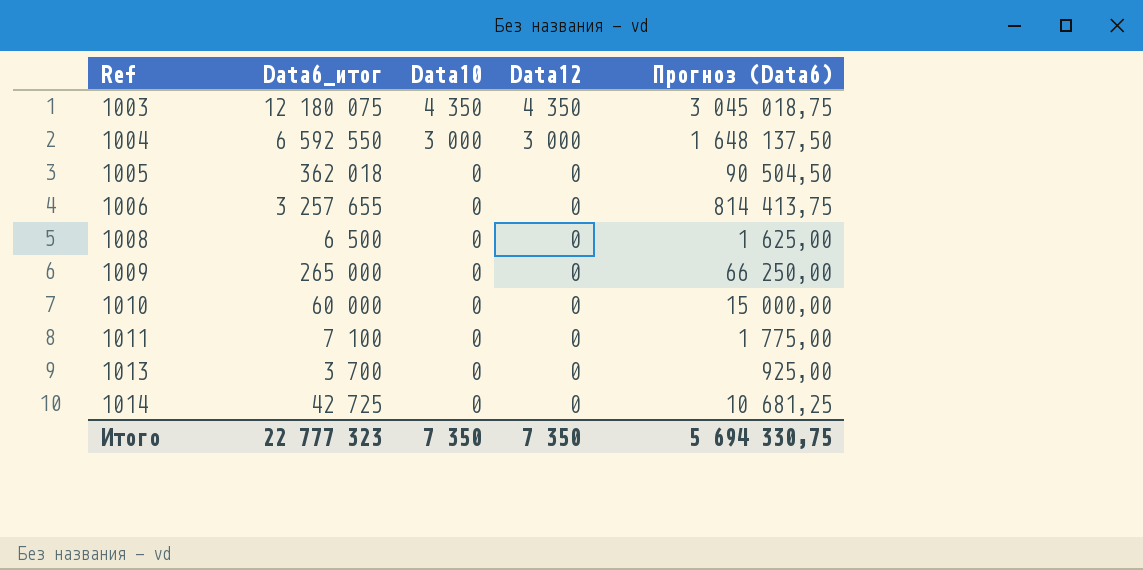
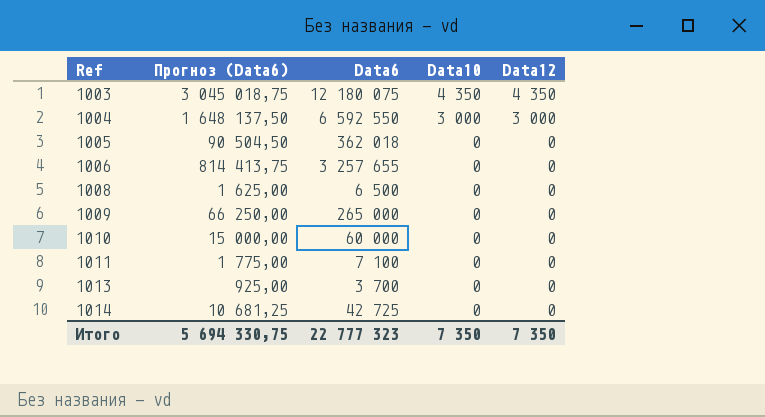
column Прогноз (Data6) | position: 5 -> 2
column name: Data6_итог -> Data6

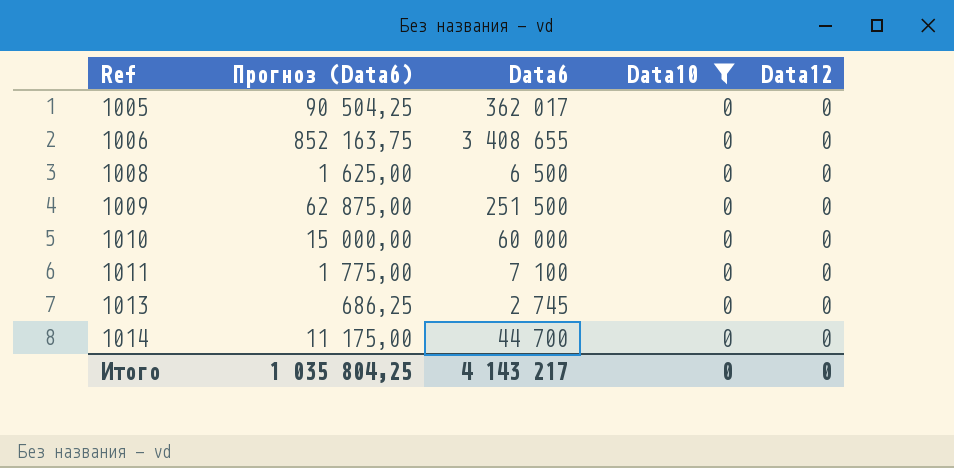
filter: none -> Data10 = 0
1005 | Прогноз (Data6): 90 504,50 -> 90 504,25
1005 | Data6: 362 018 -> 362 017
1006 | Прогноз (Data6): 814 413,75 -> 852 163,75
1006 | Data6: 3 257 655 -> 3 408 655
1009 | Прогноз (Data6): 66 250,00 -> 62 875,00
1009 | Data6: 265 000 -> 251 500
1013 | Прогноз (Data6): 925,00 -> 686,25
1013 | Data6: 3 700 -> 2 745
1014 | Прогноз (Data6): 10 681,25 -> 11 175,00
1014 | Data6: 42 725 -> 44 700
Итого | Прогноз (Data6): 5 694 330,75 -> 1 035 804,25
Итого | Data6: 22 777 323 -> 4 143 217
Итого | Data10: 7 350 -> 0
Итого | Data12: 7 350 -> 0

